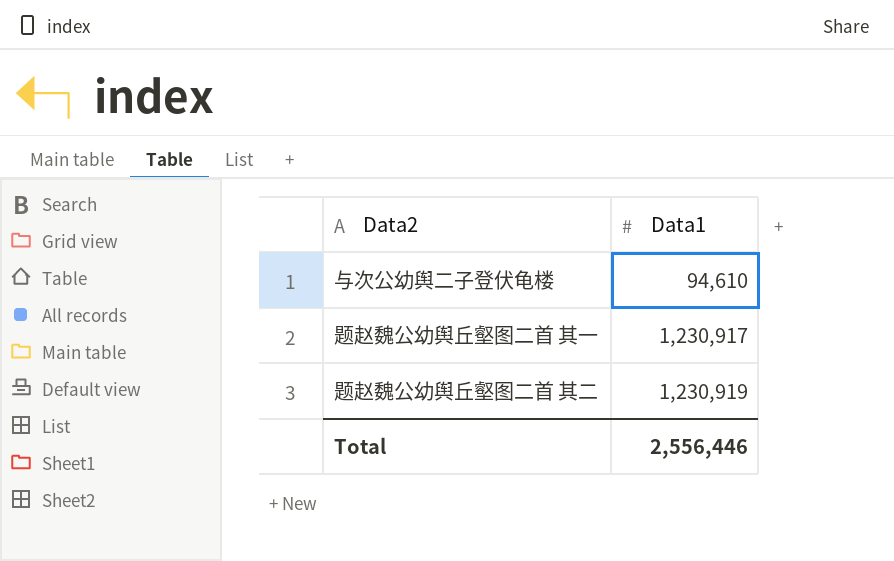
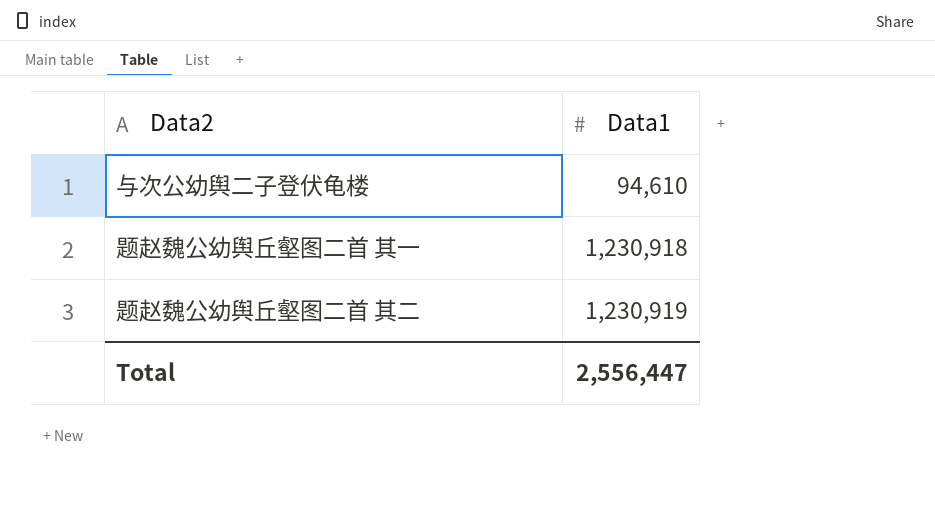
题赵魏公幼舆丘壑图二首 其一 | Data1: 1,230,917 -> 1,230,918
Total | Data1: 2,556,446 -> 2,556,447

